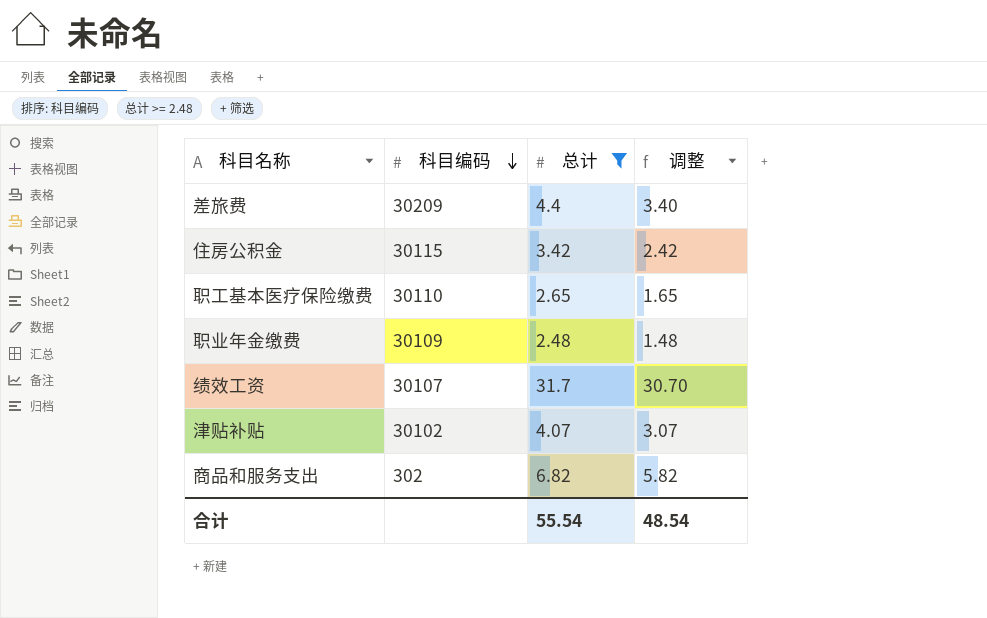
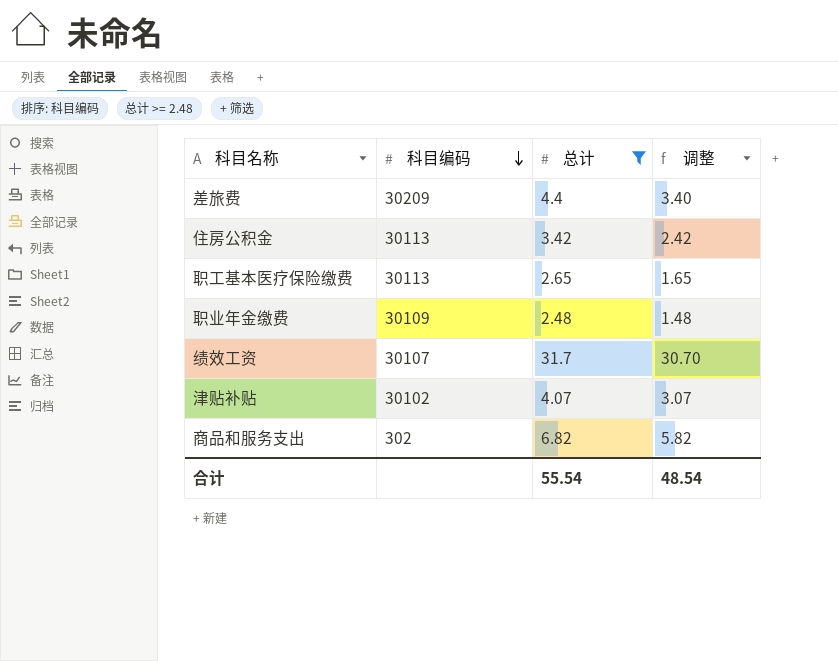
住房公积金 | 科目编码: 30115 -> 30113
职工基本医疗保险缴费 | 科目编码: 30110 -> 30113

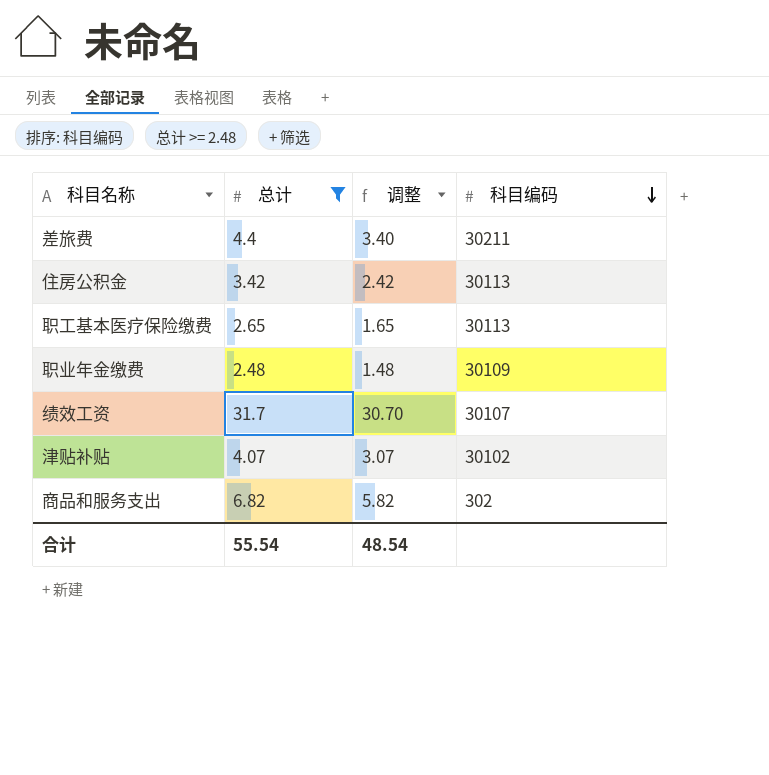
column 科目编码 | position: 2 -> 4
差旅费 | 科目编码: 30209 -> 30211

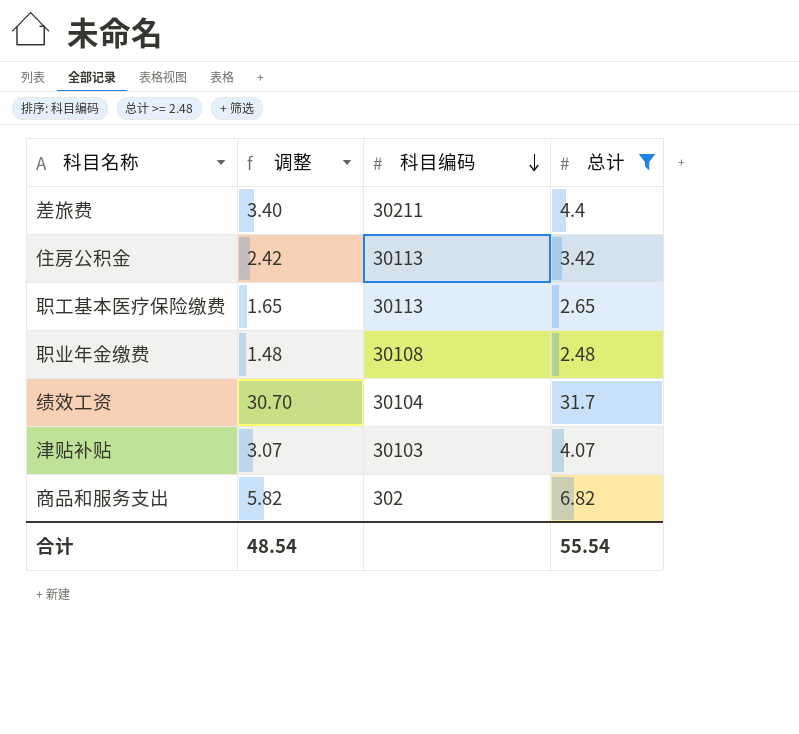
column 总计 | position: 2 -> 4
职业年金缴费 | 科目编码: 30109 -> 30108
绩效工资 | 科目编码: 30107 -> 30104
津贴补贴 | 科目编码: 30102 -> 30103

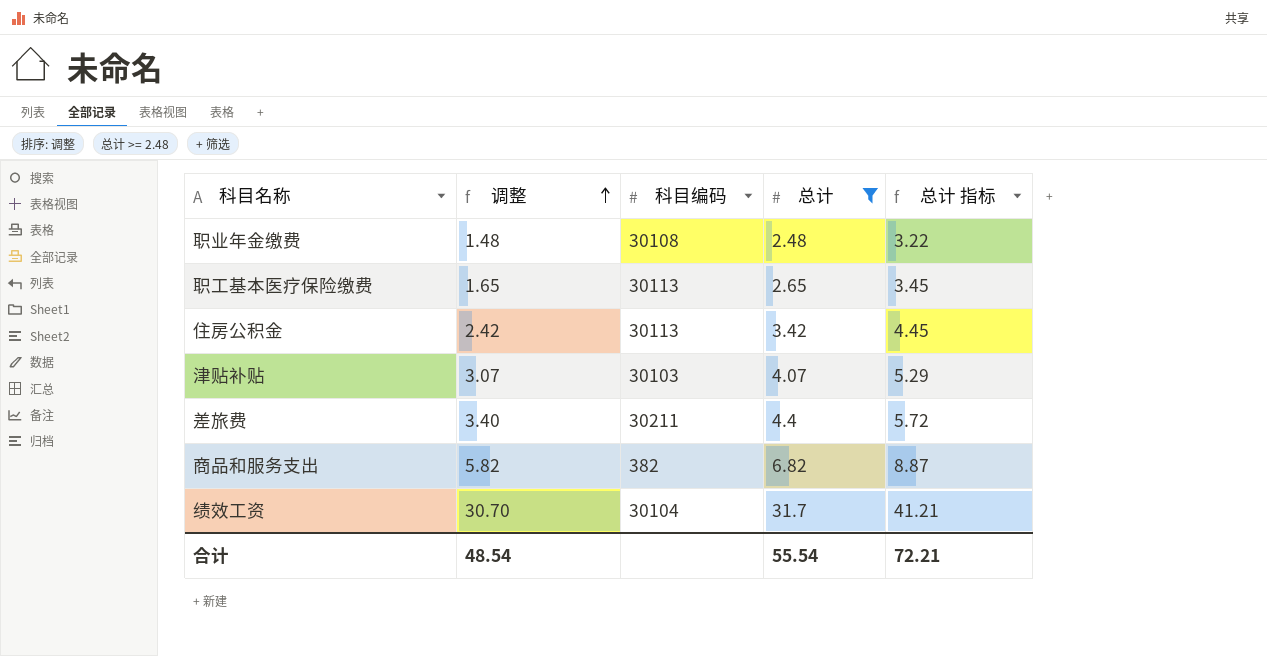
row order: 科目编码 descending -> 调整 ascending
column 总计 指标 | formula: none -> [总计] * 1.3
商品和服务支出 | 科目编码: 302 -> 382

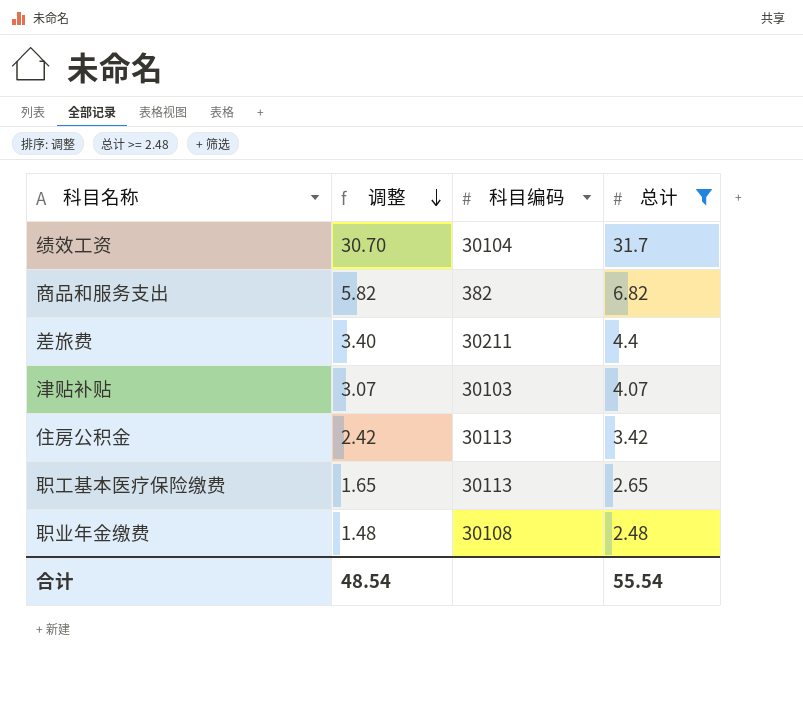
row order: 调整 ascending -> 调整 descending
column 总计 指标 | formula: [总计] * 1.3 -> none

